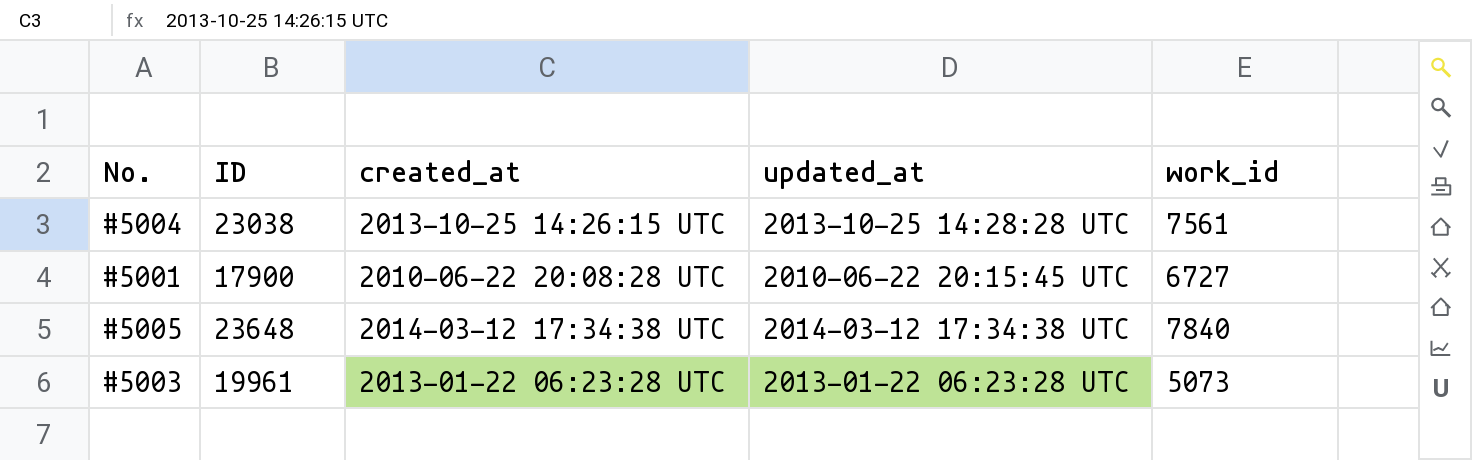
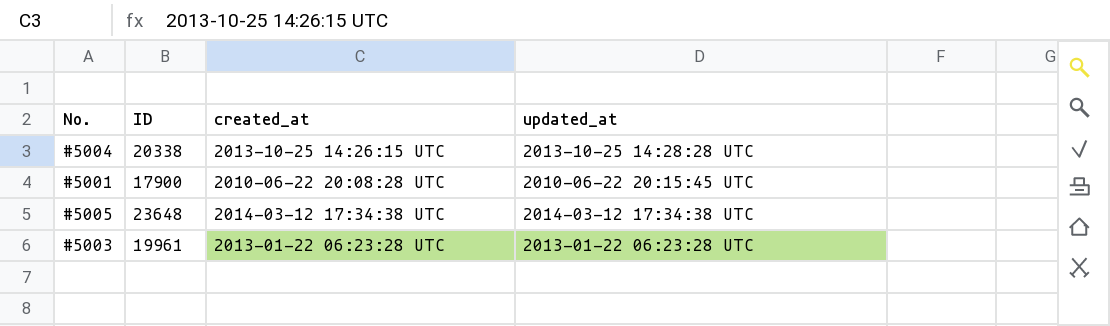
column work_id | position: 5 -> none
#5004 | ID: 23038 -> 20338

